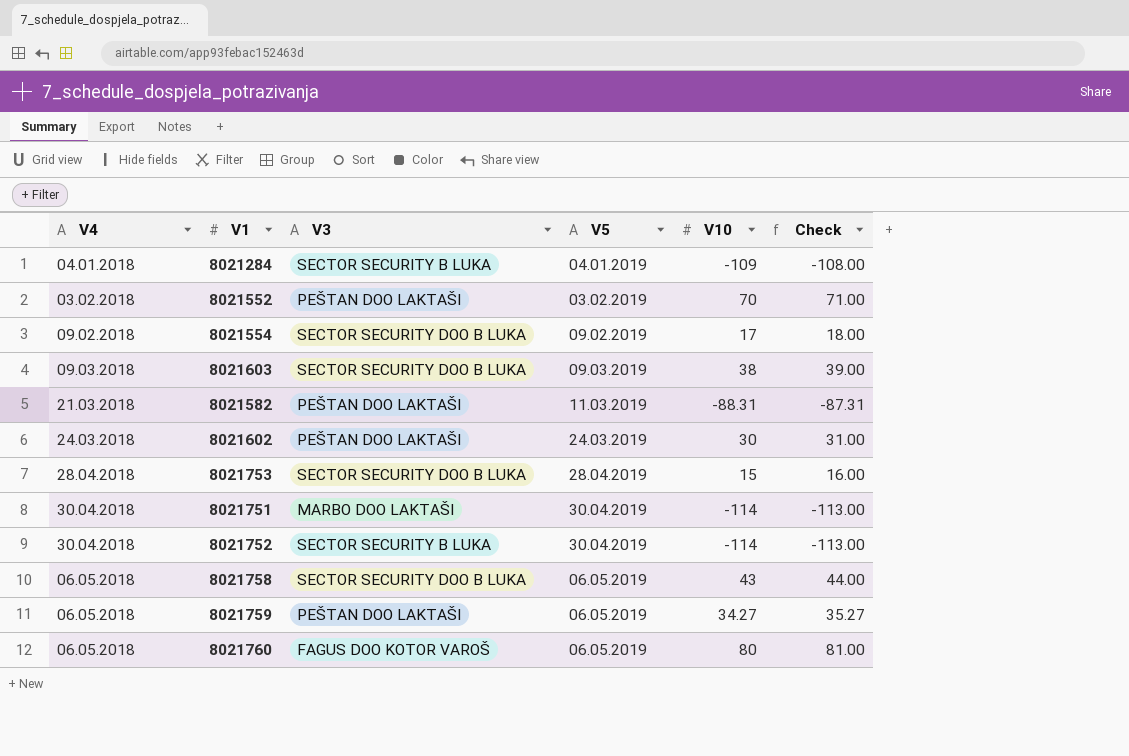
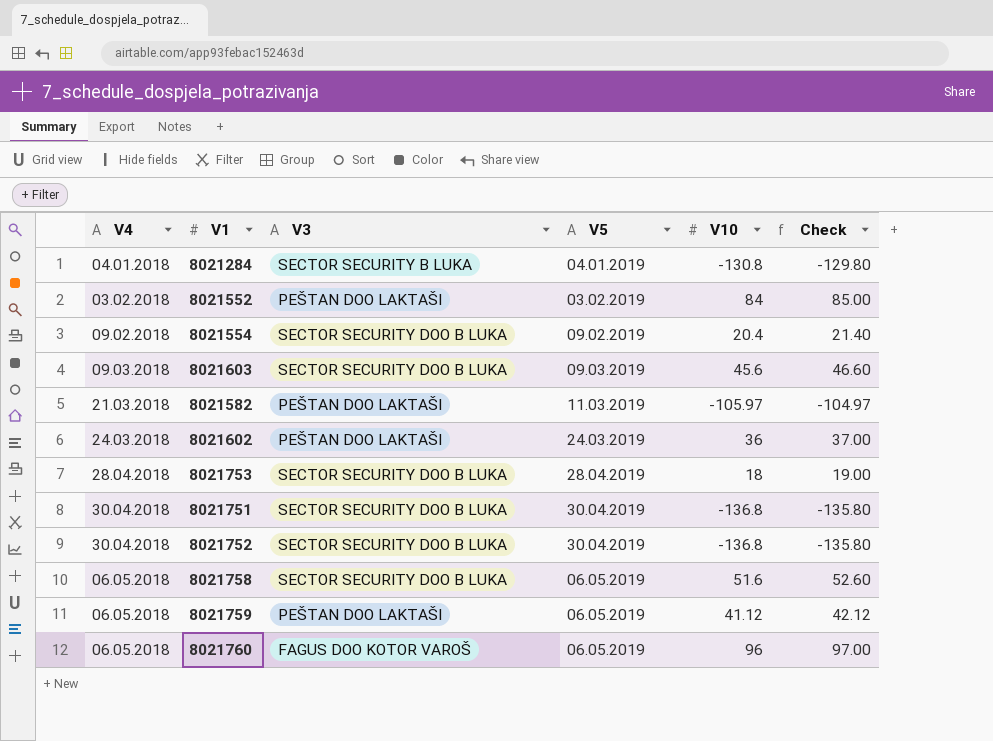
8021284 | V10: -109 -> -130.8
8021284 | Check: -108.00 -> -129.80
8021552 | V10: 70 -> 84
8021552 | Check: 71.00 -> 85.00
8021554 | V10: 17 -> 20.4
8021554 | Check: 18.00 -> 21.40
8021603 | V10: 38 -> 45.6
8021603 | Check: 39.00 -> 46.60
8021582 | V10: -88.31 -> -105.97
8021582 | Check: -87.31 -> -104.97
8021602 | V10: 30 -> 36
8021602 | Check: 31.00 -> 37.00
8021753 | V10: 15 -> 18
8021753 | Check: 16.00 -> 19.00
8021751 | V3: MARBO DOO LAKTAŠI -> SECTOR SECURITY DOO B LUKA
8021751 | V10: -114 -> -136.8
8021751 | Check: -113.00 -> -135.80
8021752 | V3: SECTOR SECURITY B LUKA -> SECTOR SECURITY DOO B LUKA
8021752 | V10: -114 -> -136.8
8021752 | Check: -113.00 -> -135.80
8021758 | V10: 43 -> 51.6
8021758 | Check: 44.00 -> 52.60
8021759 | V10: 34.27 -> 41.12
8021759 | Check: 35.27 -> 42.12
8021760 | V10: 80 -> 96
8021760 | Check: 81.00 -> 97.00

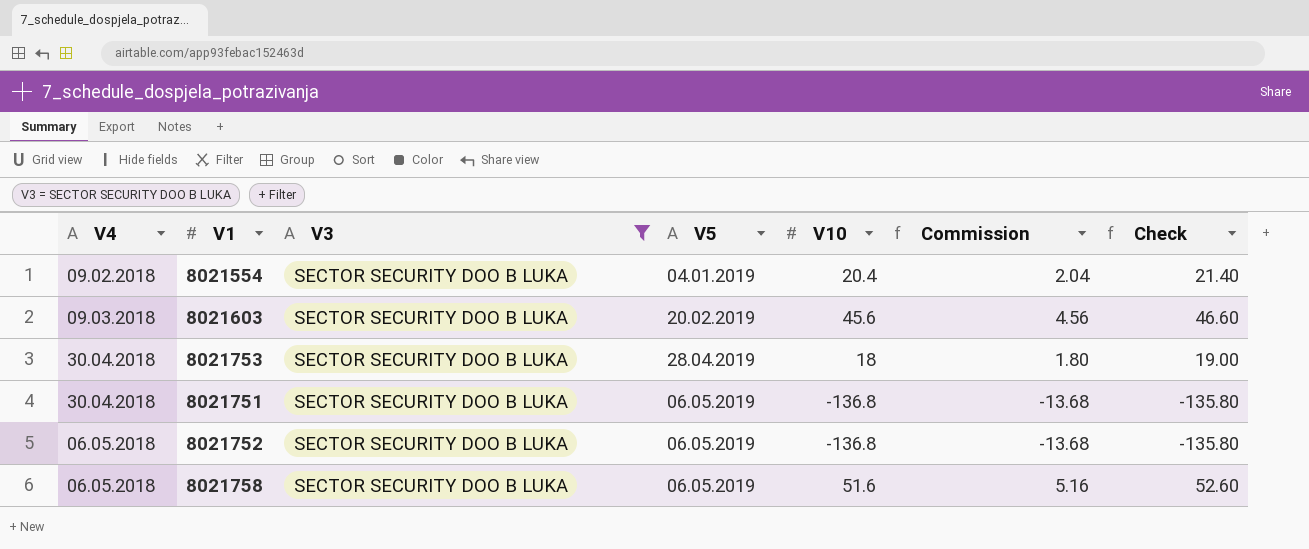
filter: none -> V3 = SECTOR SECURITY DOO B LUKA
column Commission | formula: none -> [V10] * 0.1
8021554 | V5: 09.02.2019 -> 04.01.2019
8021603 | V5: 09.03.2019 -> 20.02.2019
8021753 | V4: 28.04.2018 -> 30.04.2018
8021751 | V5: 30.04.2019 -> 06.05.2019
8021752 | V4: 30.04.2018 -> 06.05.2018
8021752 | V5: 30.04.2019 -> 06.05.2019

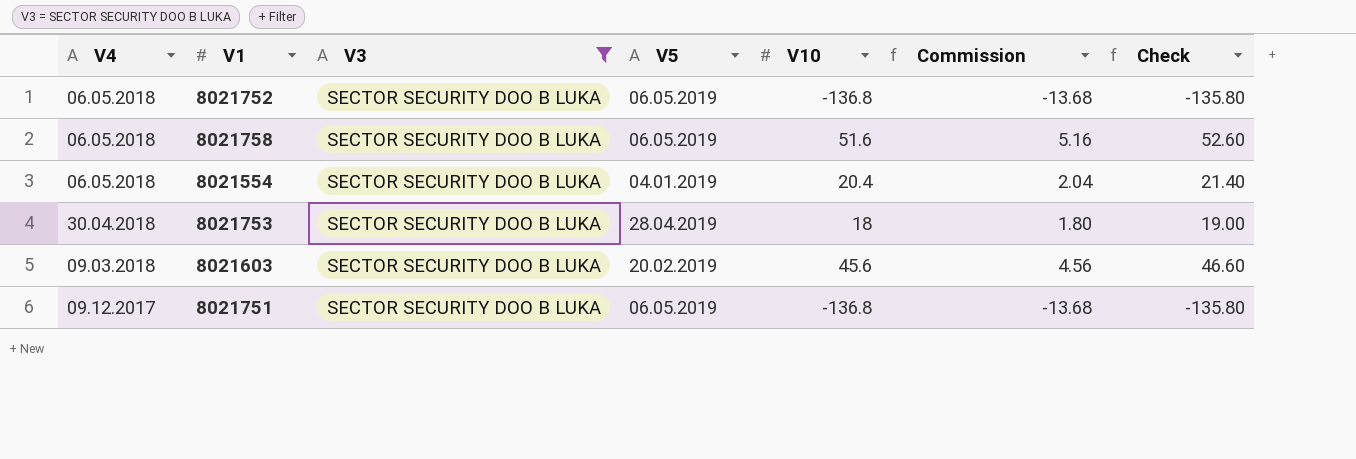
row order: V4 ascending -> V4 descending
8021554 | V4: 09.02.2018 -> 06.05.2018
8021751 | V4: 30.04.2018 -> 09.12.2017

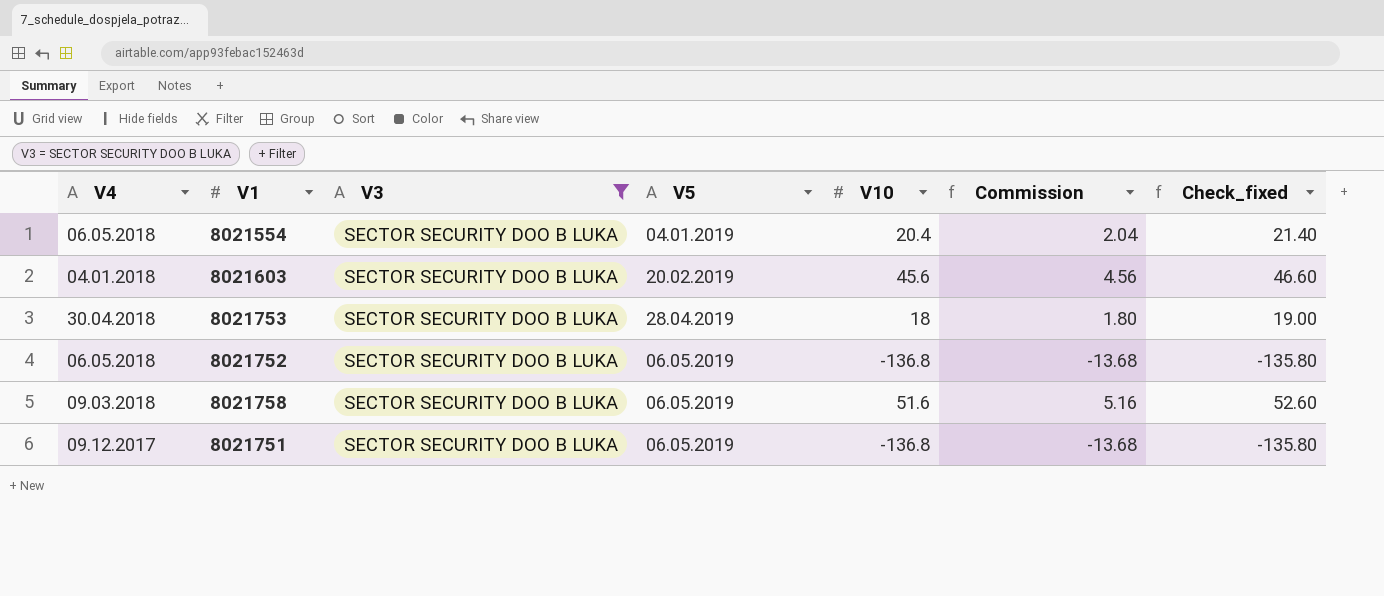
row order: V4 descending -> V5 ascending
column name: Check -> Check_fixed
8021603 | V4: 09.03.2018 -> 04.01.2018
8021758 | V4: 06.05.2018 -> 09.03.2018

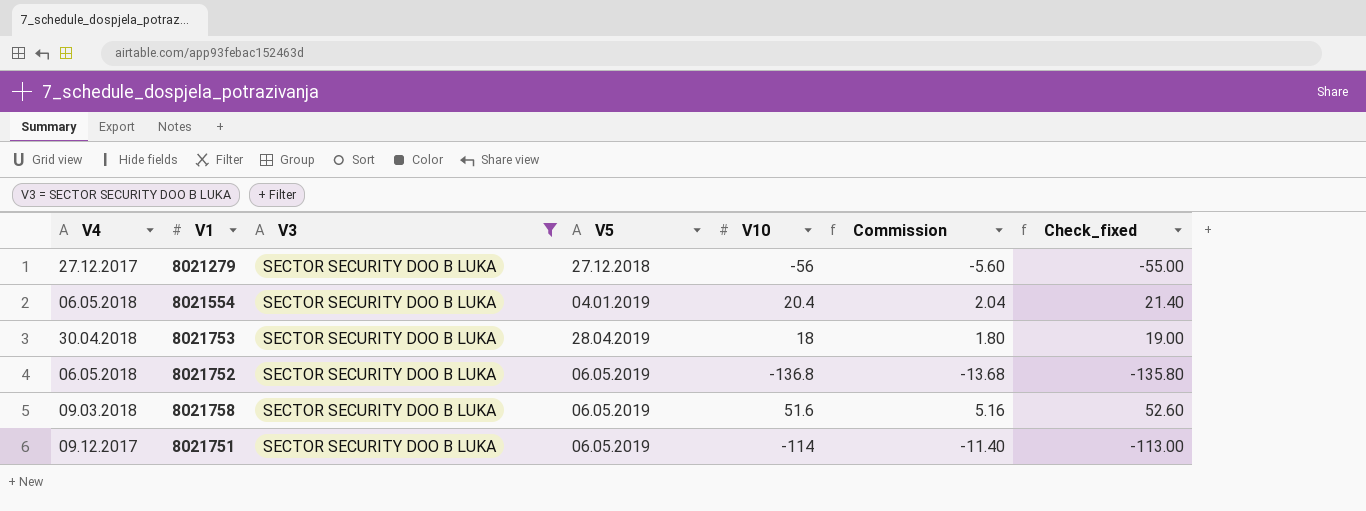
row 8021603: 04.01.2018 | SECTOR SECURITY DOO B LUKA | 20.02.2019 | 45.6 | 4.56 | 46.60 -> none
row 8021279: none -> 27.12.2017 | SECTOR SECURITY DOO B LUKA | 27.12.2018 | -56 | -5.60 | -55.00
8021751 | V10: -136.8 -> -114
8021751 | Commission: -13.68 -> -11.40
8021751 | Check_fixed: -135.80 -> -113.00

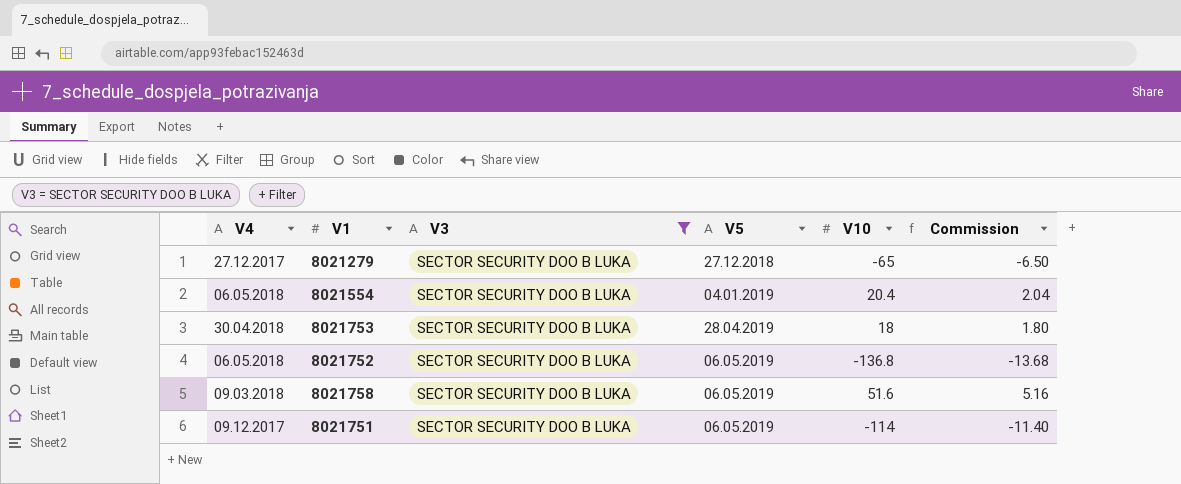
column Check_fixed | formula: [V10] + 1 -> none
8021279 | V10: -56 -> -65
8021279 | Commission: -5.60 -> -6.50

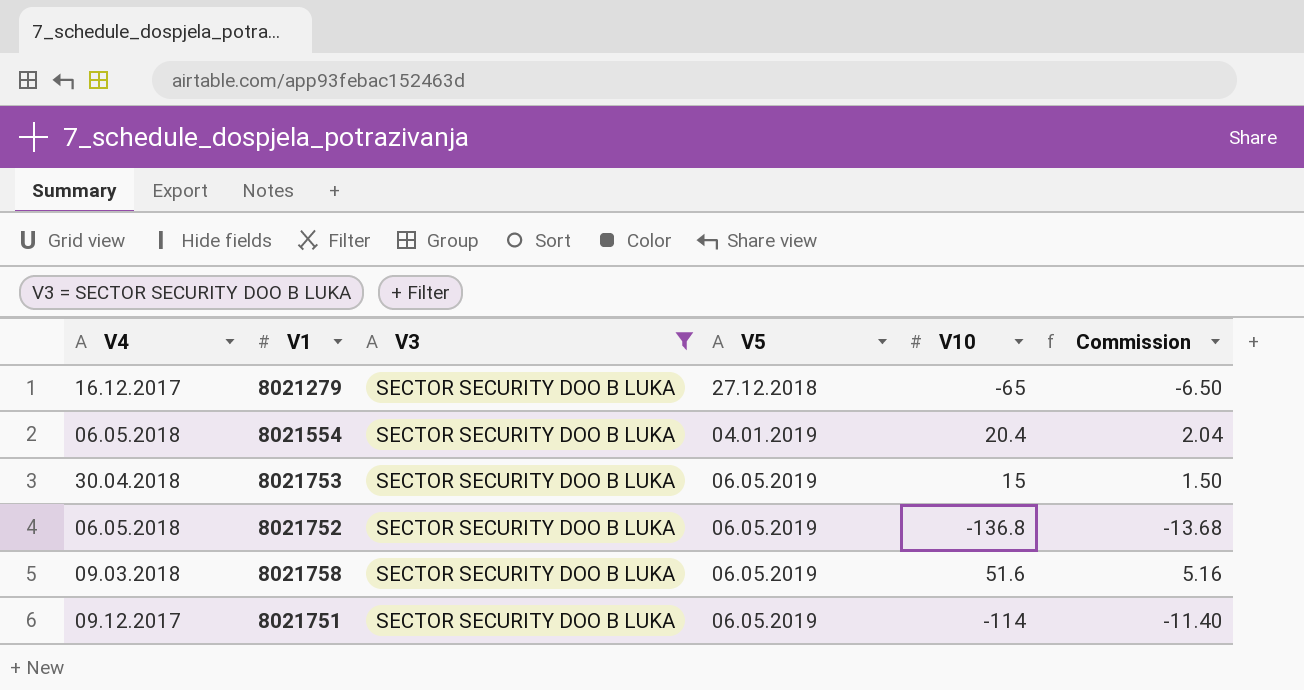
8021279 | V4: 27.12.2017 -> 16.12.2017
8021753 | V5: 28.04.2019 -> 06.05.2019
8021753 | V10: 18 -> 15
8021753 | Commission: 1.80 -> 1.50

